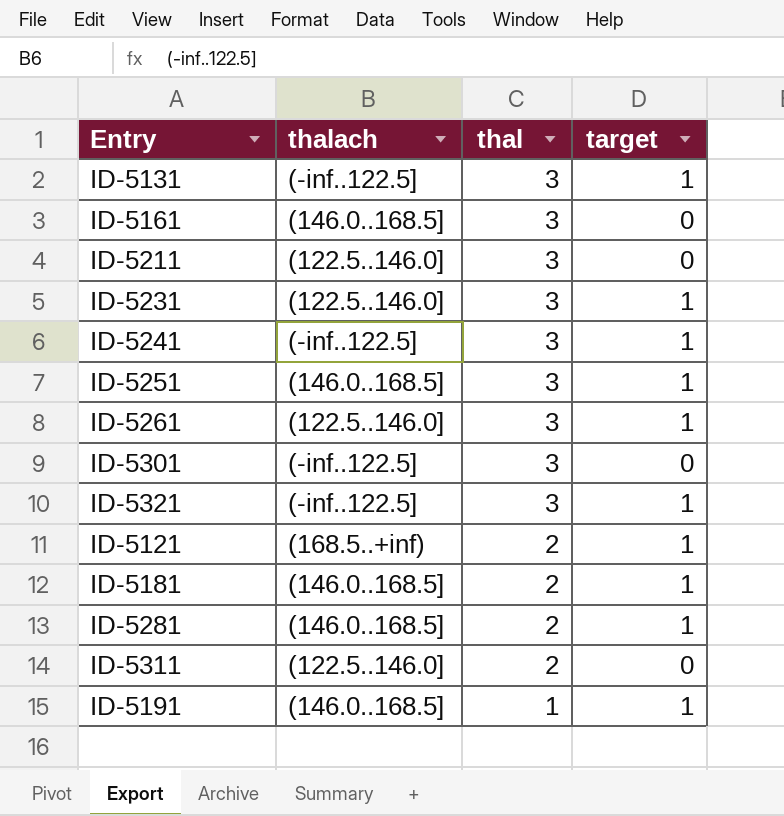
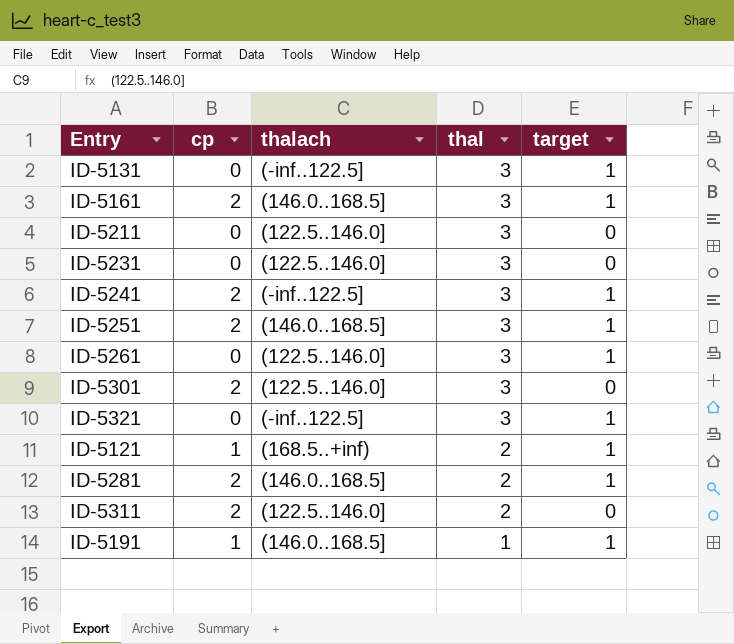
column cp | position: none -> 2
row ID-5181: (146.0..168.5] | 2 | 1 -> none
ID-5161 | target: 0 -> 1
ID-5231 | target: 1 -> 0
ID-5301 | thalach: (-inf..122.5] -> (122.5..146.0]

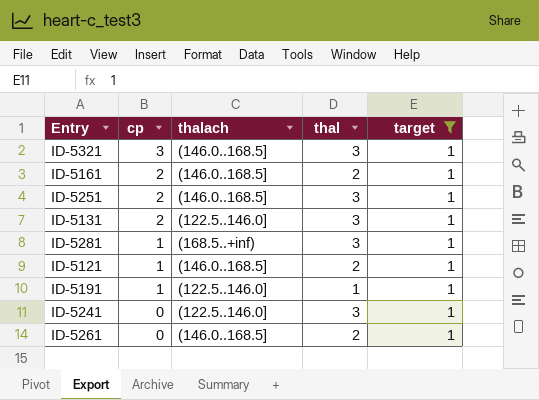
filter: none -> target = 1
row order: thal descending -> cp descending
ID-5321 | cp: 0 -> 3
ID-5321 | thalach: (-inf..122.5] -> (146.0..168.5]
ID-5161 | thal: 3 -> 2
ID-5131 | cp: 0 -> 2
ID-5131 | thalach: (-inf..122.5] -> (122.5..146.0]
ID-5281 | cp: 2 -> 1
ID-5281 | thalach: (146.0..168.5] -> (168.5..+inf)
ID-5281 | thal: 2 -> 3
ID-5121 | thalach: (168.5..+inf) -> (146.0..168.5]
ID-5191 | thalach: (146.0..168.5] -> (122.5..146.0]
ID-5241 | cp: 2 -> 0
ID-5241 | thalach: (-inf..122.5] -> (122.5..146.0]
ID-5261 | thalach: (122.5..146.0] -> (146.0..168.5]
ID-5261 | thal: 3 -> 2

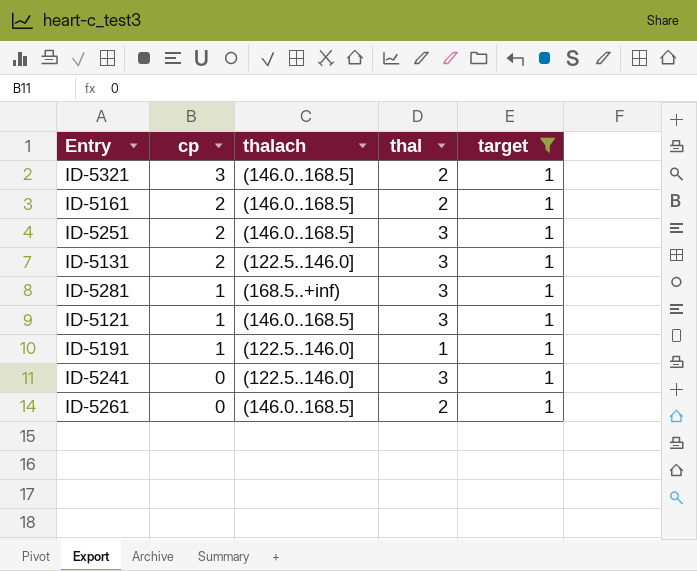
ID-5321 | thal: 3 -> 2
ID-5121 | thal: 2 -> 3

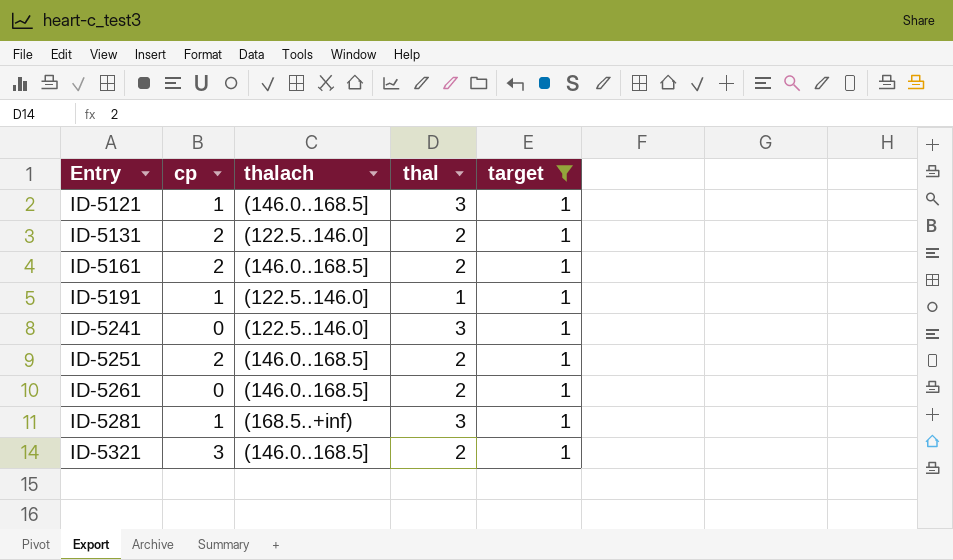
row order: cp descending -> Entry ascending
ID-5131 | thal: 3 -> 2
ID-5251 | thal: 3 -> 2

